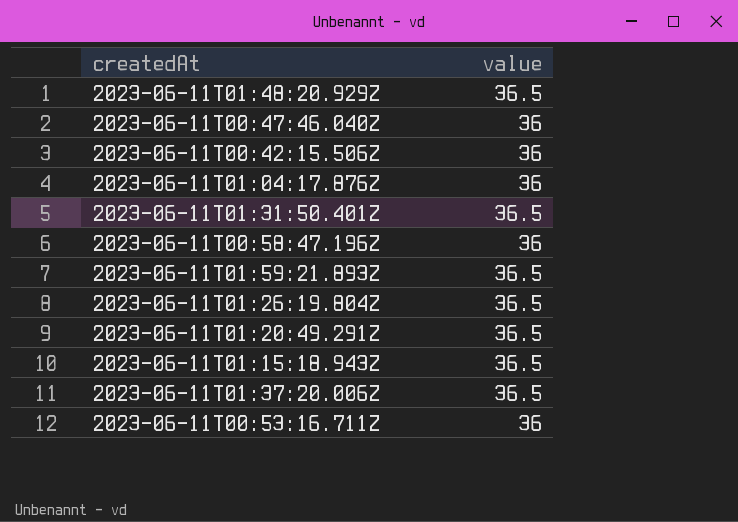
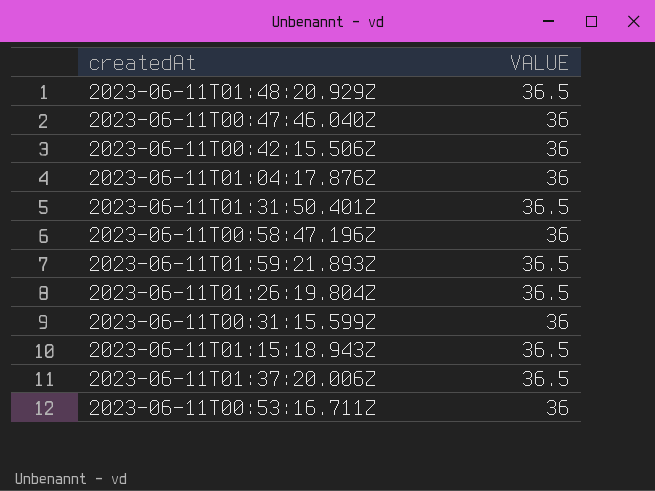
column name: value -> VALUE
row 2023-06-11T01:20:49.291Z: 36.5 -> none
row 2023-06-11T00:31:15.599Z: none -> 36

